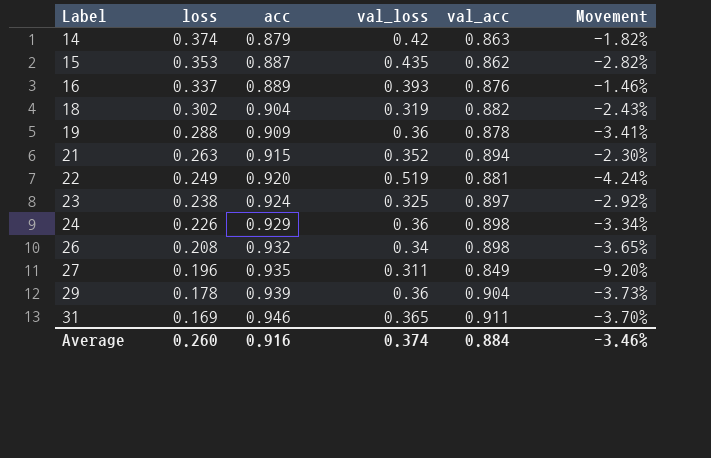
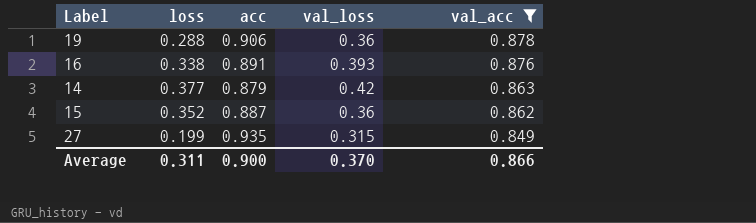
filter: none -> val_acc <= 0.878
row order: Label ascending -> val_acc descending
column Movement | formula: ([val_acc] - [acc]) / [acc] -> none
19 | acc: 0.909 -> 0.906
16 | loss: 0.337 -> 0.338
16 | acc: 0.889 -> 0.891
14 | loss: 0.374 -> 0.377
15 | loss: 0.353 -> 0.352
15 | val_loss: 0.435 -> 0.36
27 | loss: 0.196 -> 0.199
27 | val_loss: 0.311 -> 0.315
Average | loss: 0.260 -> 0.311
Average | acc: 0.916 -> 0.900
Average | val_loss: 0.374 -> 0.370
Average | val_acc: 0.884 -> 0.866

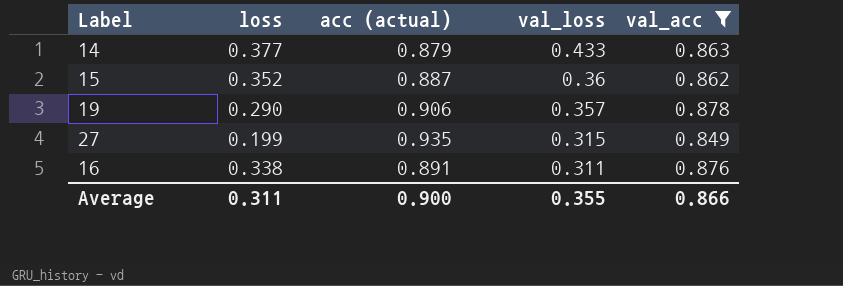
row order: val_acc descending -> val_loss descending
column name: acc -> acc (actual)
14 | val_loss: 0.42 -> 0.433
19 | loss: 0.288 -> 0.290
19 | val_loss: 0.36 -> 0.357
16 | val_loss: 0.393 -> 0.311
Average | val_loss: 0.370 -> 0.355

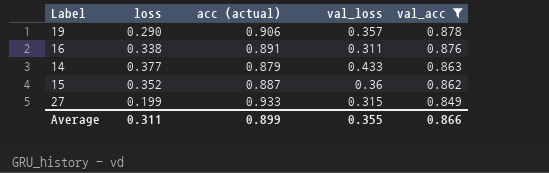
row order: val_loss descending -> val_acc descending
27 | acc (actual): 0.935 -> 0.933
Average | acc (actual): 0.900 -> 0.899

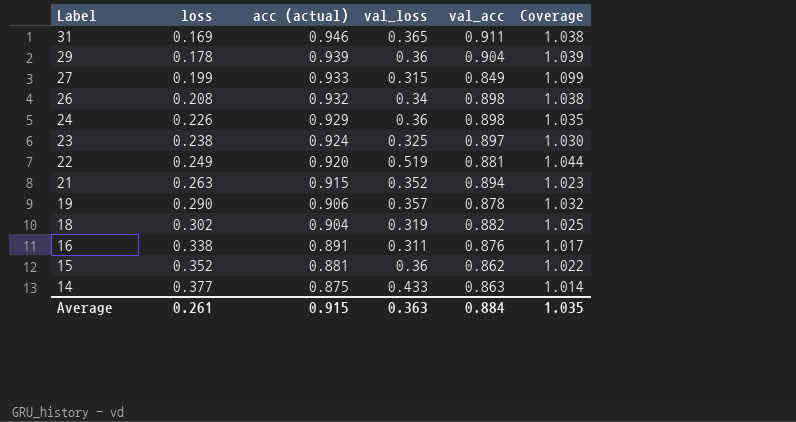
filter: val_acc <= 0.878 -> none
row order: val_acc descending -> Label descending
column Coverage | formula: none -> [acc (actual)] / [val_acc]
15 | acc (actual): 0.887 -> 0.881
14 | acc (actual): 0.879 -> 0.875
Average | loss: 0.311 -> 0.261
Average | acc (actual): 0.899 -> 0.915
Average | val_loss: 0.355 -> 0.363
Average | val_acc: 0.866 -> 0.884

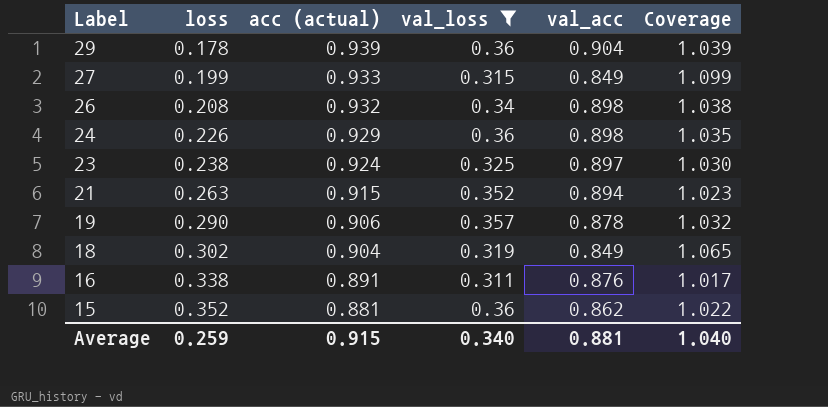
filter: none -> val_loss <= 0.36
18 | val_acc: 0.882 -> 0.849
18 | Coverage: 1.025 -> 1.065
Average | loss: 0.261 -> 0.259
Average | val_loss: 0.363 -> 0.340
Average | val_acc: 0.884 -> 0.881
Average | Coverage: 1.035 -> 1.040

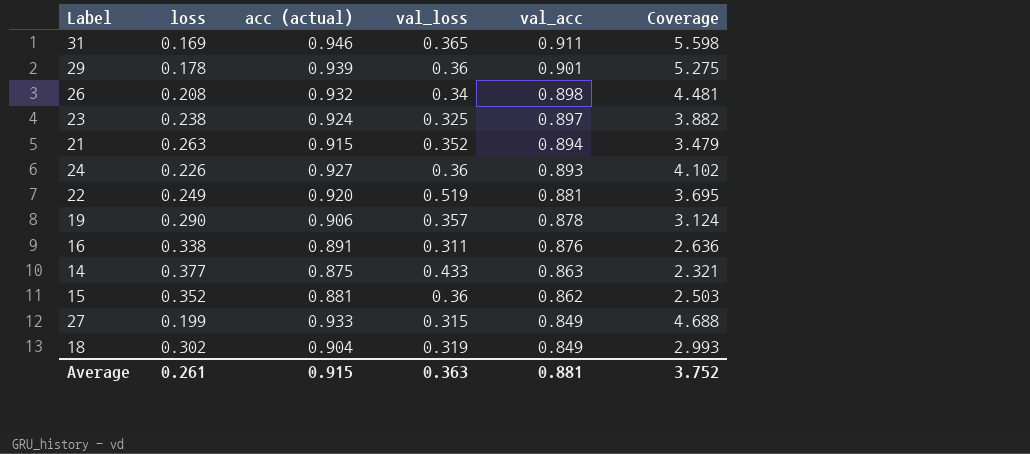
filter: val_loss <= 0.36 -> none
row order: Label descending -> val_acc descending
column Coverage | formula: [acc (actual)] / [val_acc] -> [acc (actual)] / [loss]
29 | val_acc: 0.904 -> 0.901
24 | acc (actual): 0.929 -> 0.927
24 | val_acc: 0.898 -> 0.893
Average | loss: 0.259 -> 0.261
Average | val_loss: 0.340 -> 0.363
Average | Coverage: 1.040 -> 3.752

